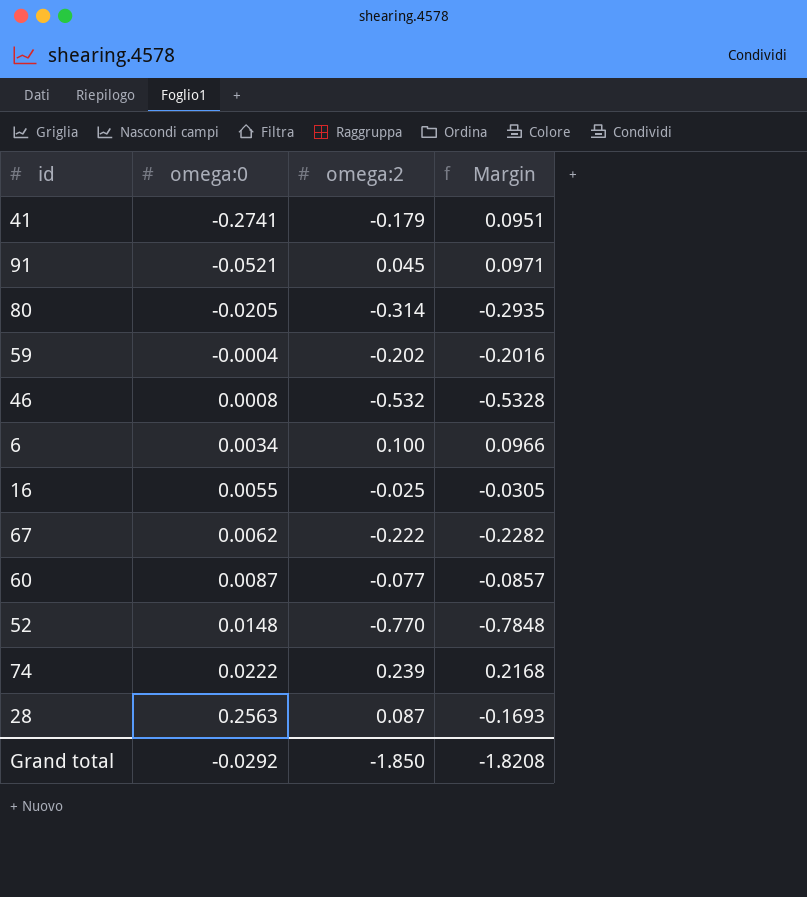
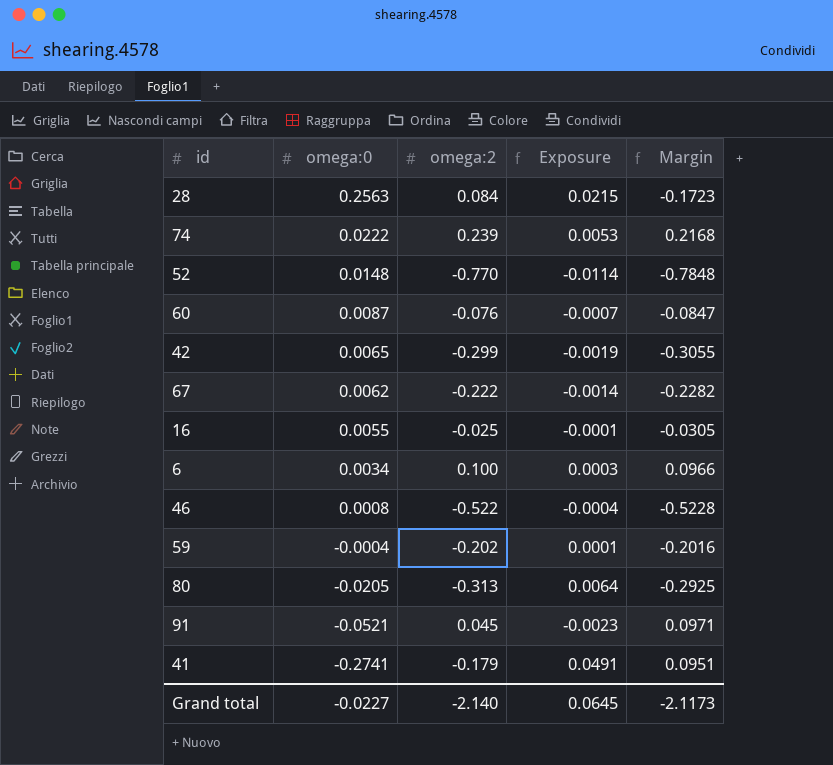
row order: omega:0 ascending -> omega:0 descending
column Exposure | formula: none -> [omega:0] * [omega:2]
28 | omega:2: 0.087 -> 0.084
28 | Margin: -0.1693 -> -0.1723
60 | omega:2: -0.077 -> -0.076
60 | Margin: -0.0857 -> -0.0847
row 42: none -> 0.0065 | -0.299 | -0.0019 | -0.3055
46 | omega:2: -0.532 -> -0.522
46 | Margin: -0.5328 -> -0.5228
80 | omega:2: -0.314 -> -0.313
80 | Margin: -0.2935 -> -0.2925
Grand total | omega:0: -0.0292 -> -0.0227
Grand total | omega:2: -1.850 -> -2.140
Grand total | Margin: -1.8208 -> -2.1173

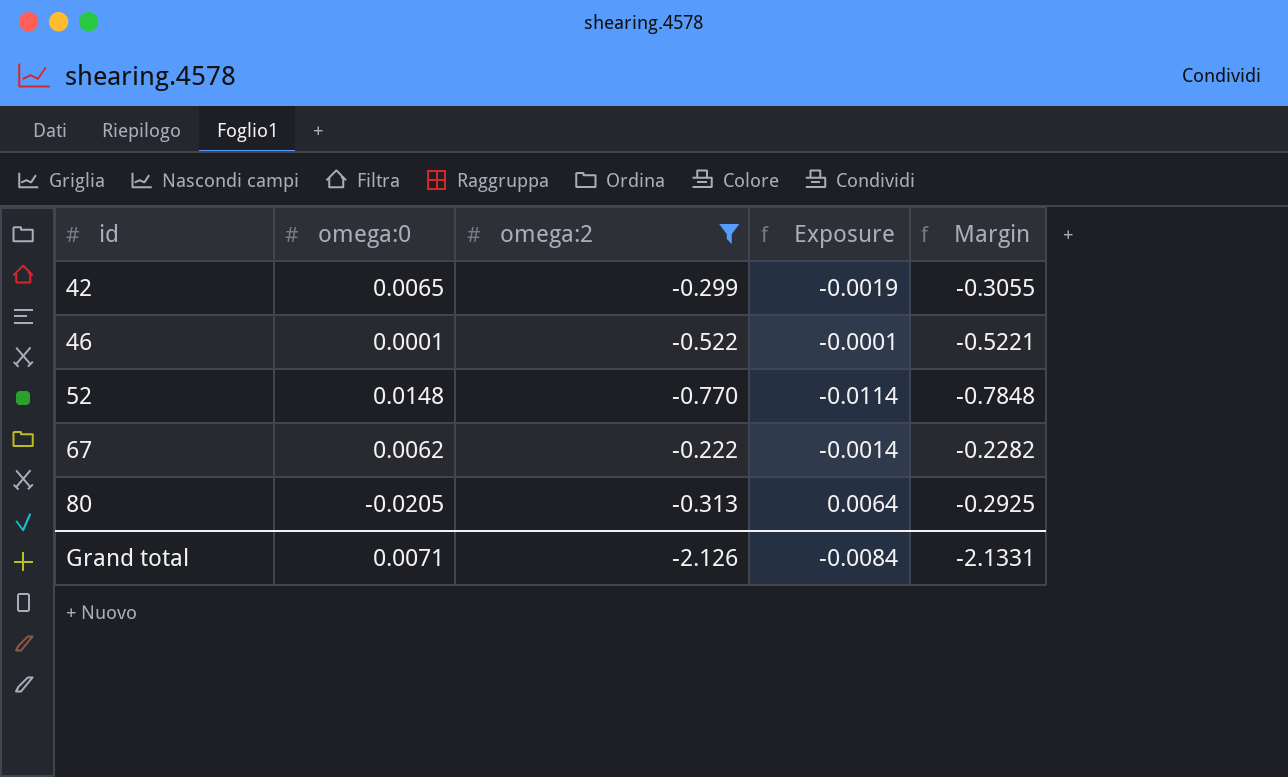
filter: none -> omega:2 <= -0.222
row order: omega:0 descending -> id ascending
46 | omega:0: 0.0008 -> 0.0001
46 | Exposure: -0.0004 -> -0.0001
46 | Margin: -0.5228 -> -0.5221
Grand total | omega:0: -0.0227 -> 0.0071
Grand total | omega:2: -2.140 -> -2.126
Grand total | Exposure: 0.0645 -> -0.0084
Grand total | Margin: -2.1173 -> -2.1331

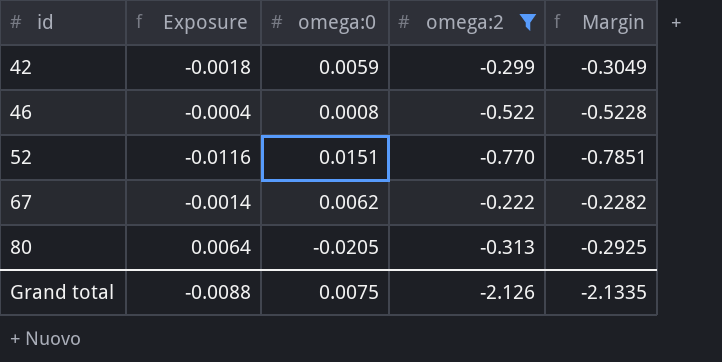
column Exposure | position: 4 -> 2
42 | Exposure: -0.0019 -> -0.0018
42 | omega:0: 0.0065 -> 0.0059
42 | Margin: -0.3055 -> -0.3049
46 | Exposure: -0.0001 -> -0.0004
46 | omega:0: 0.0001 -> 0.0008
46 | Margin: -0.5221 -> -0.5228
52 | Exposure: -0.0114 -> -0.0116
52 | omega:0: 0.0148 -> 0.0151
52 | Margin: -0.7848 -> -0.7851
Grand total | Exposure: -0.0084 -> -0.0088
Grand total | omega:0: 0.0071 -> 0.0075
Grand total | Margin: -2.1331 -> -2.1335

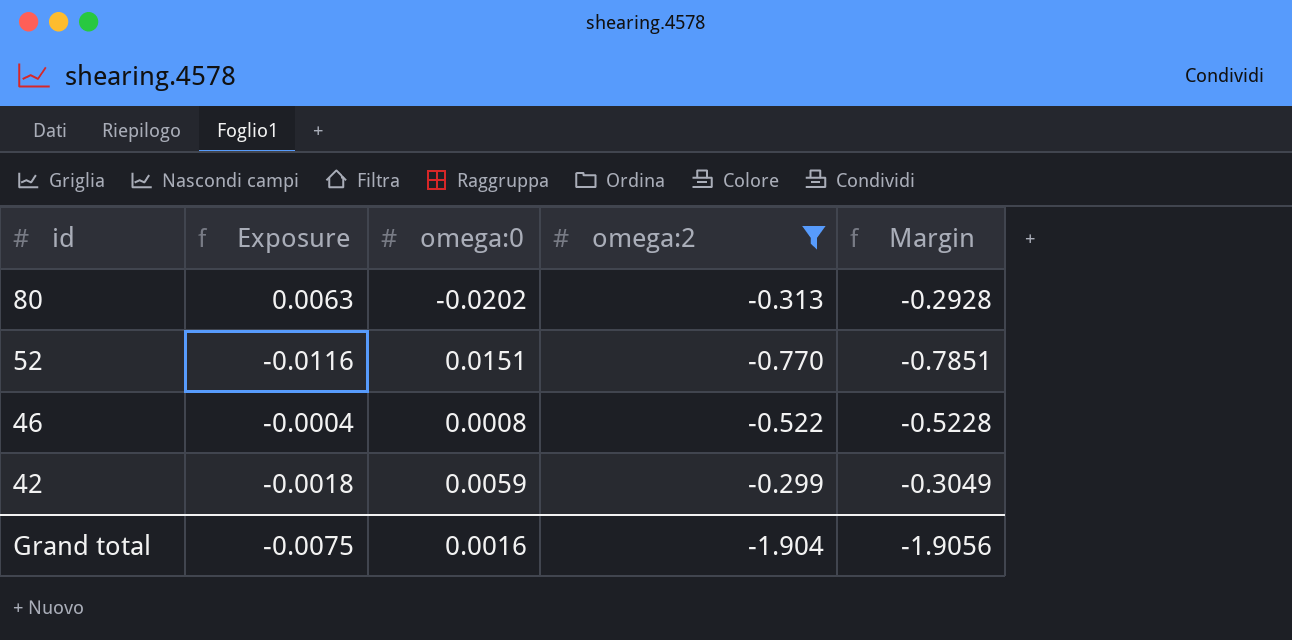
row order: id ascending -> id descending
row 67: -0.0014 | 0.0062 | -0.222 | -0.2282 -> none
80 | Exposure: 0.0064 -> 0.0063
80 | omega:0: -0.0205 -> -0.0202
80 | Margin: -0.2925 -> -0.2928
Grand total | Exposure: -0.0088 -> -0.0075
Grand total | omega:0: 0.0075 -> 0.0016
Grand total | omega:2: -2.126 -> -1.904
Grand total | Margin: -2.1335 -> -1.9056

